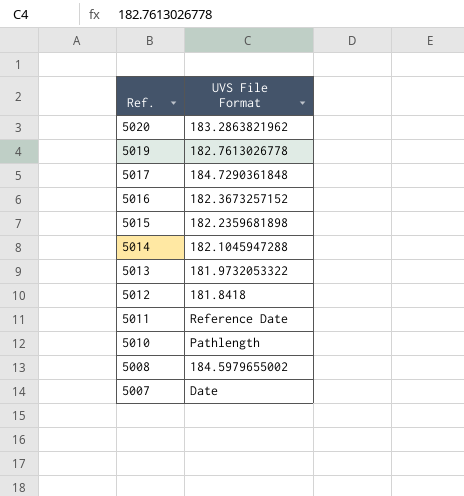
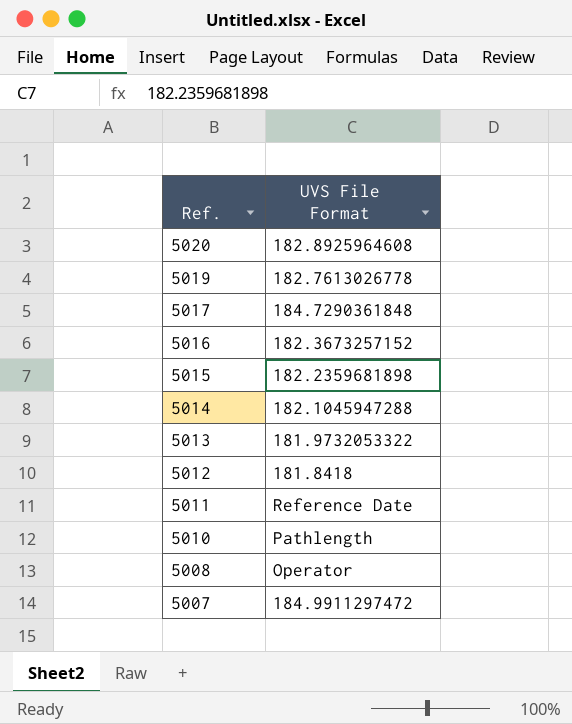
5020 | UVS File Format: 183.2863821962 -> 182.8925964608
5008 | UVS File Format: 184.5979655002 -> Operator
5007 | UVS File Format: Date -> 184.9911297472

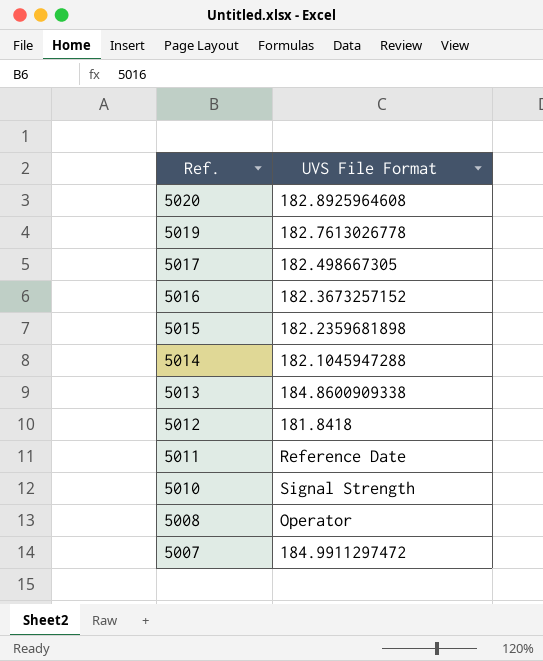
5017 | UVS File Format: 184.7290361848 -> 182.498667305
5013 | UVS File Format: 181.9732053322 -> 184.8600909338
5010 | UVS File Format: Pathlength -> Signal Strength

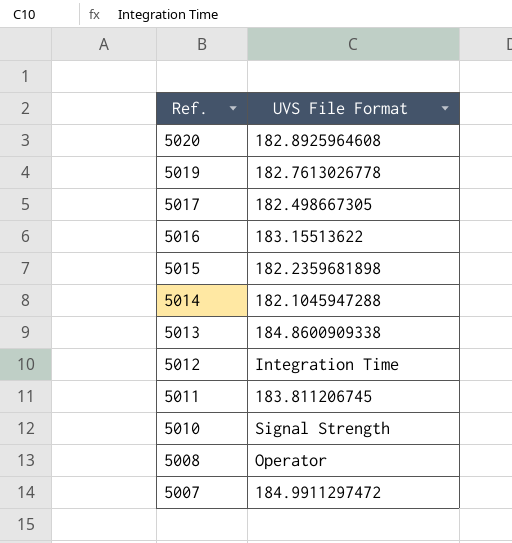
5016 | UVS File Format: 182.3673257152 -> 183.15513622
5012 | UVS File Format: 181.8418 -> Integration Time
5011 | UVS File Format: Reference Date -> 183.811206745

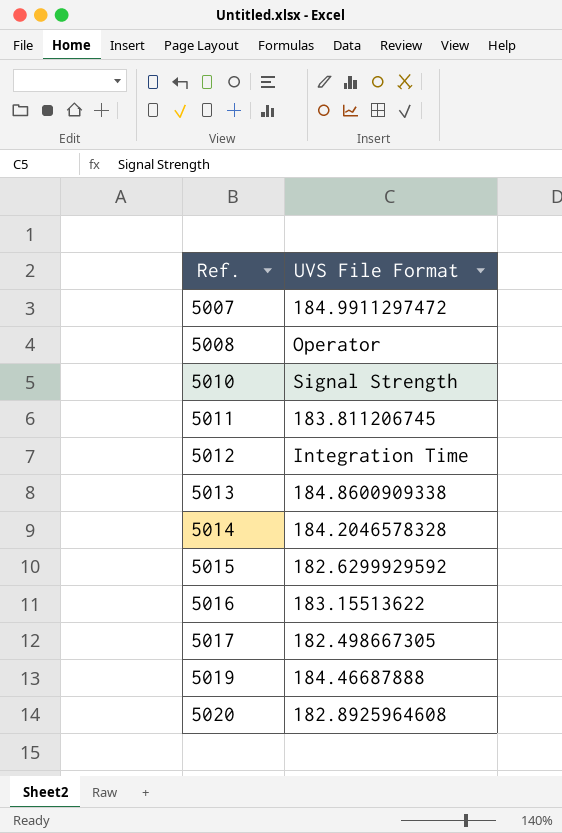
row order: Ref. descending -> Ref. ascending
5014 | UVS File Format: 182.1045947288 -> 184.2046578328
5015 | UVS File Format: 182.2359681898 -> 182.6299929592
5019 | UVS File Format: 182.7613026778 -> 184.46687888

